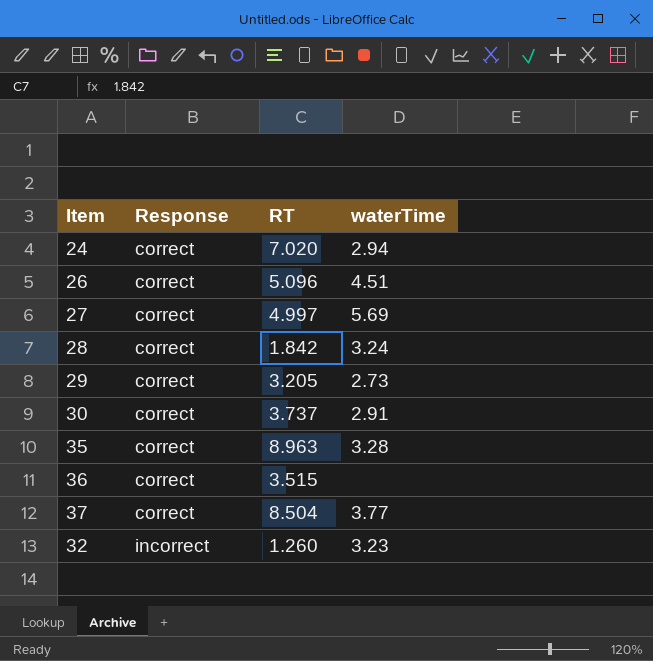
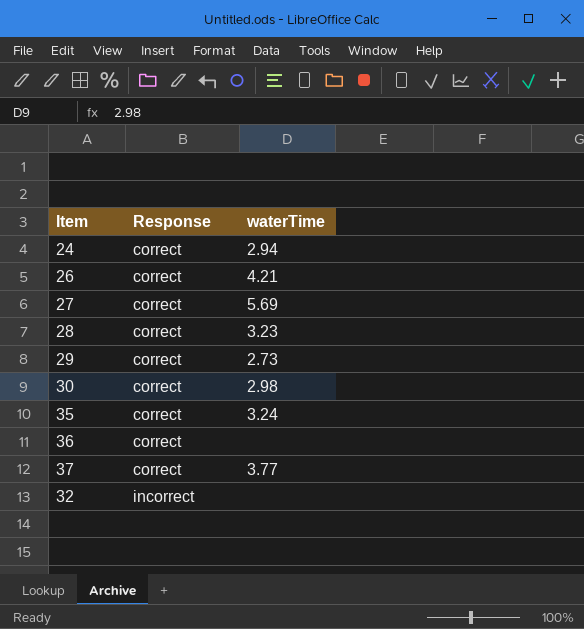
column RT | position: 3 -> none
26 | waterTime: 4.51 -> 4.21
28 | waterTime: 3.24 -> 3.23
30 | waterTime: 2.91 -> 2.98
35 | waterTime: 3.28 -> 3.24
32 | waterTime: 3.23 -> none

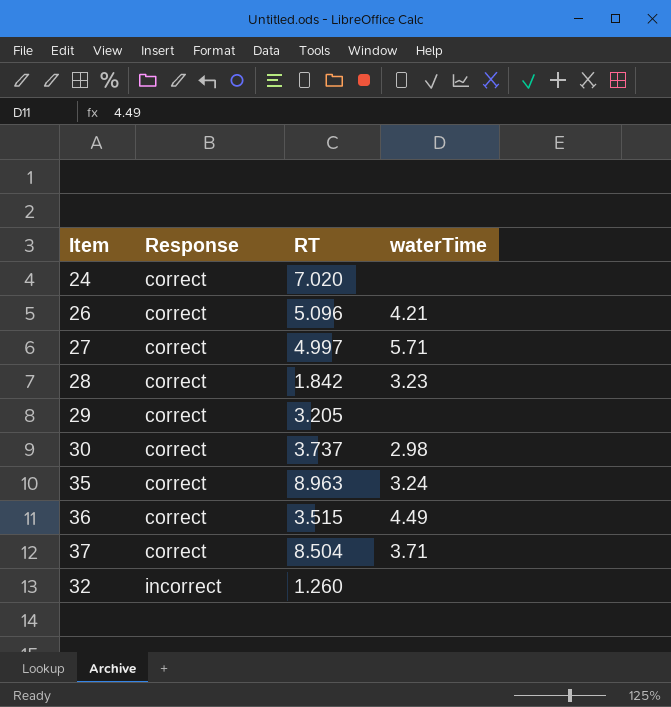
column RT | position: none -> 3
24 | waterTime: 2.94 -> none
27 | waterTime: 5.69 -> 5.71
29 | waterTime: 2.73 -> none
36 | waterTime: none -> 4.49
37 | waterTime: 3.77 -> 3.71

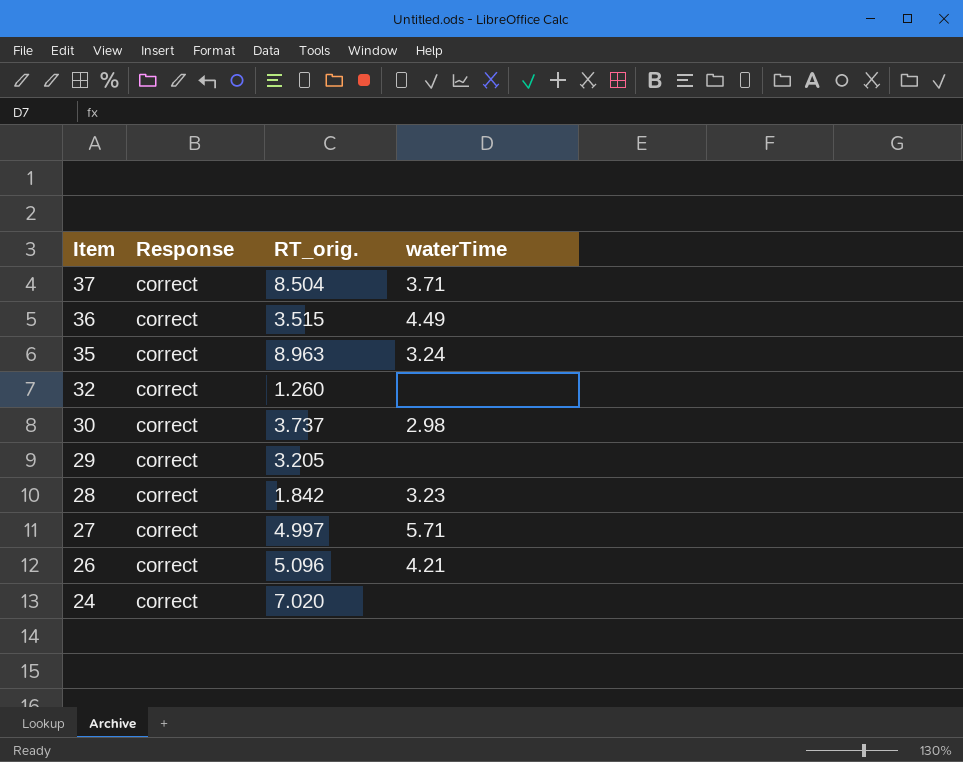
row order: Response ascending -> Item descending
column name: RT -> RT_orig.
32 | Response: incorrect -> correct

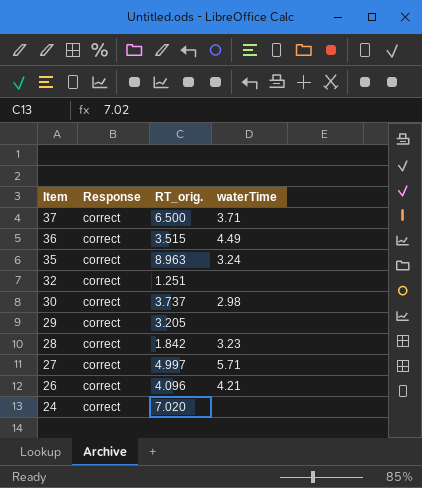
37 | RT_orig.: 8.504 -> 6.500
32 | RT_orig.: 1.260 -> 1.251
26 | RT_orig.: 5.096 -> 4.096

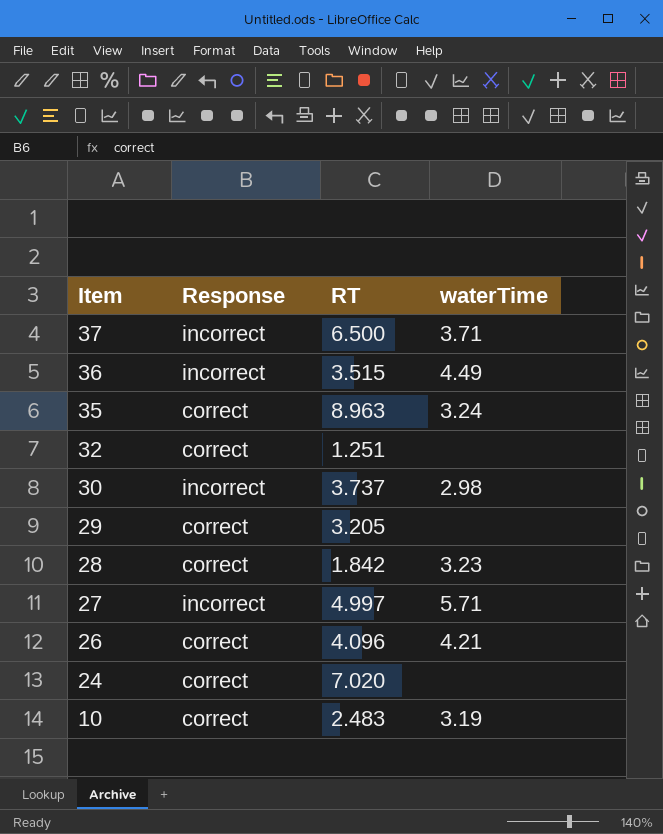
column name: RT_orig. -> RT
37 | Response: correct -> incorrect
36 | Response: correct -> incorrect
30 | Response: correct -> incorrect
27 | Response: correct -> incorrect
row 10: none -> correct | 2.483 | 3.19

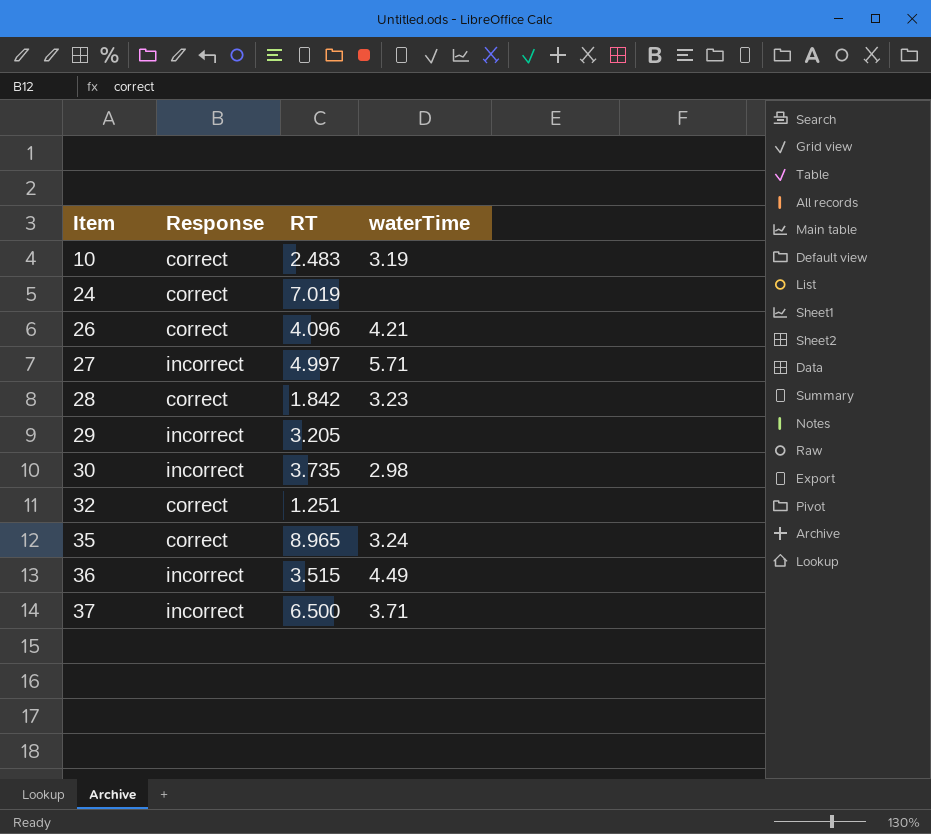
row order: Item descending -> Item ascending
24 | RT: 7.020 -> 7.019
29 | Response: correct -> incorrect
30 | RT: 3.737 -> 3.735
35 | RT: 8.963 -> 8.965

